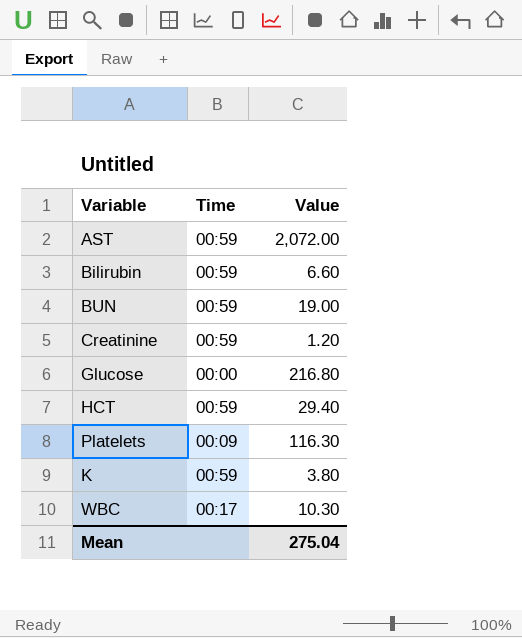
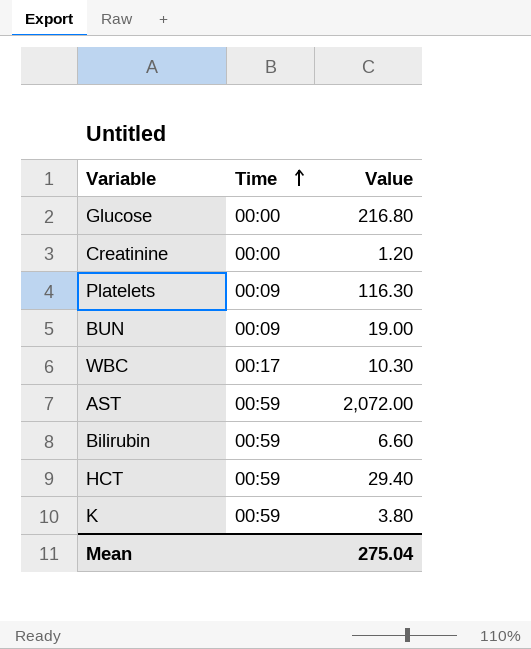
row order: none -> Time ascending
Creatinine | Time: 00:59 -> 00:00
BUN | Time: 00:59 -> 00:09

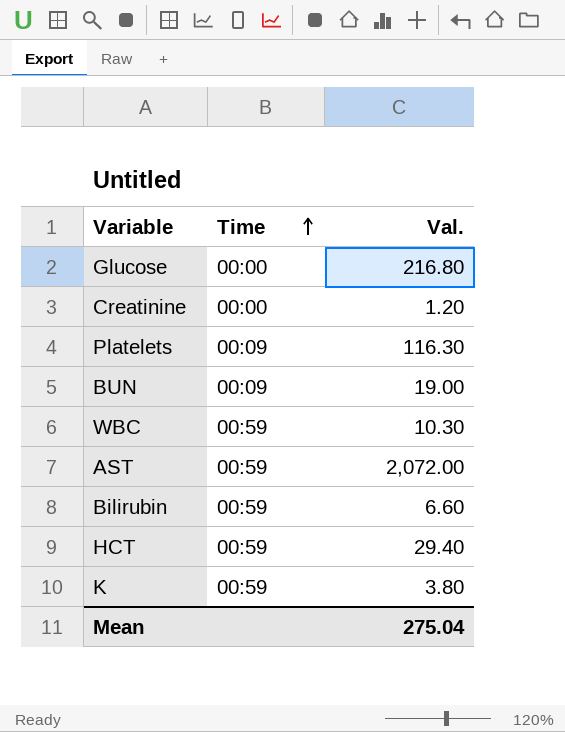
column name: Value -> Val.
WBC | Time: 00:17 -> 00:59

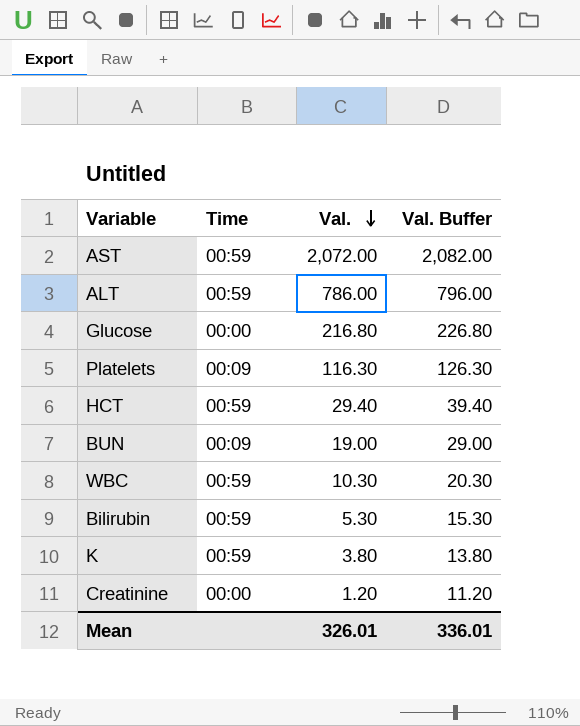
row order: Time ascending -> Val. descending
column Val. Buffer | formula: none -> [Val.] + 10
row ALT: none -> 00:59 | 786.00 | 796.00
Bilirubin | Val.: 6.60 -> 5.30
Mean | Val.: 275.04 -> 326.01

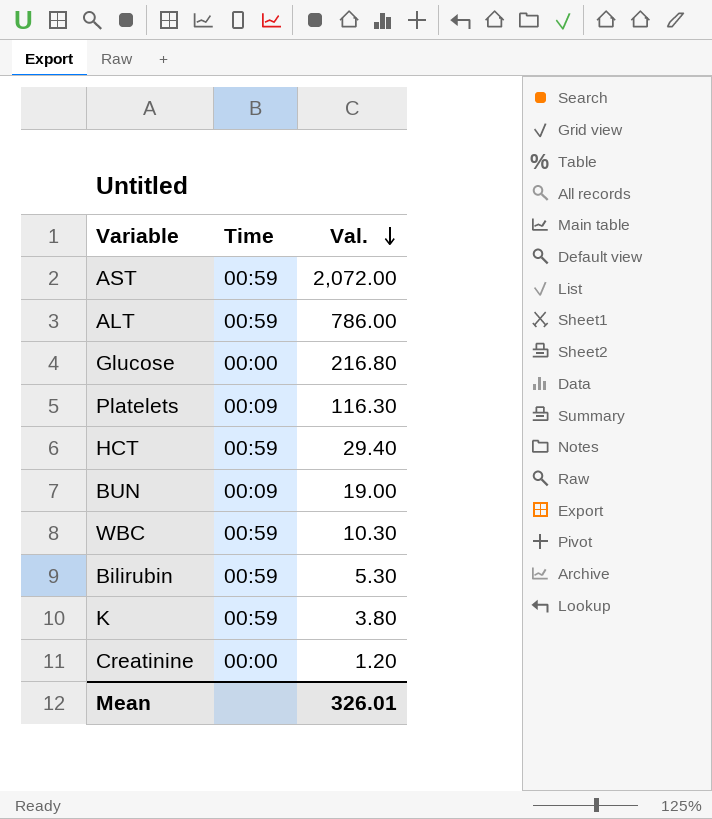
column Val. Buffer | formula: [Val.] + 10 -> none

